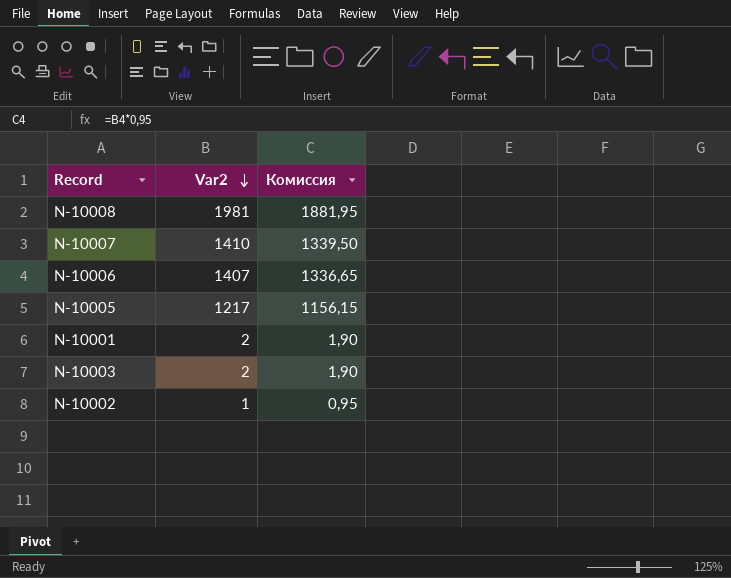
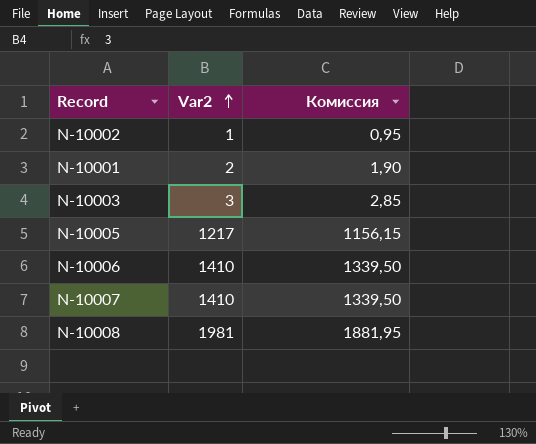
row order: Var2 descending -> Var2 ascending
N-10003 | Var2: 2 -> 3
N-10003 | Комиссия: 1,90 -> 2,85
N-10006 | Var2: 1407 -> 1410
N-10006 | Комиссия: 1336,65 -> 1339,50

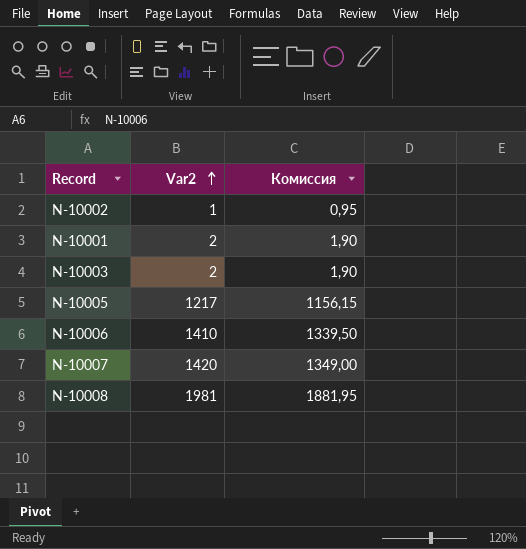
N-10003 | Var2: 3 -> 2
N-10003 | Комиссия: 2,85 -> 1,90
N-10007 | Var2: 1410 -> 1420
N-10007 | Комиссия: 1339,50 -> 1349,00

